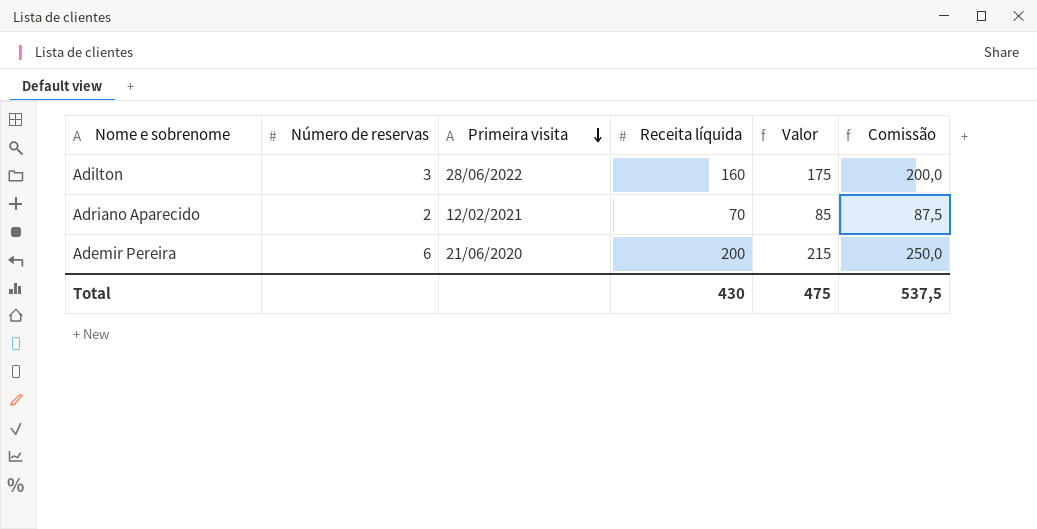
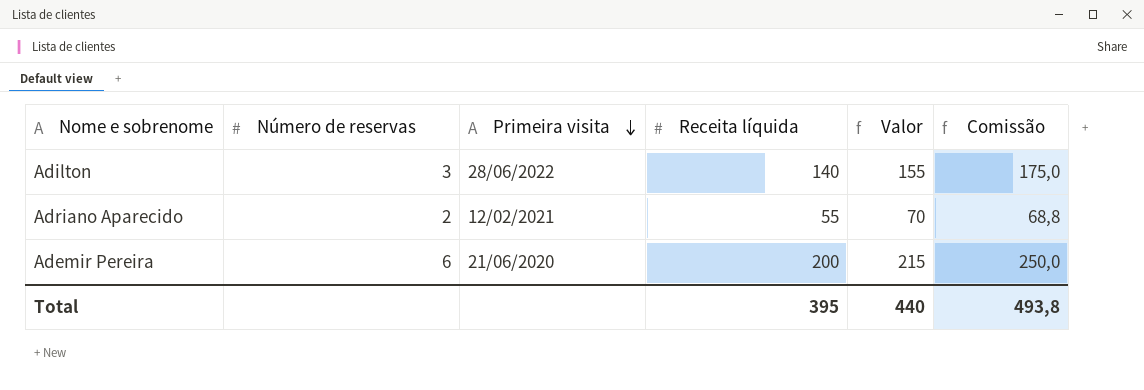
Adilton | Receita líquida: 160 -> 140
Adilton | Valor: 175 -> 155
Adilton | Comissão: 200,0 -> 175,0
Adriano Aparecido | Receita líquida: 70 -> 55
Adriano Aparecido | Valor: 85 -> 70
Adriano Aparecido | Comissão: 87,5 -> 68,8
Total | Receita líquida: 430 -> 395
Total | Valor: 475 -> 440
Total | Comissão: 537,5 -> 493,8

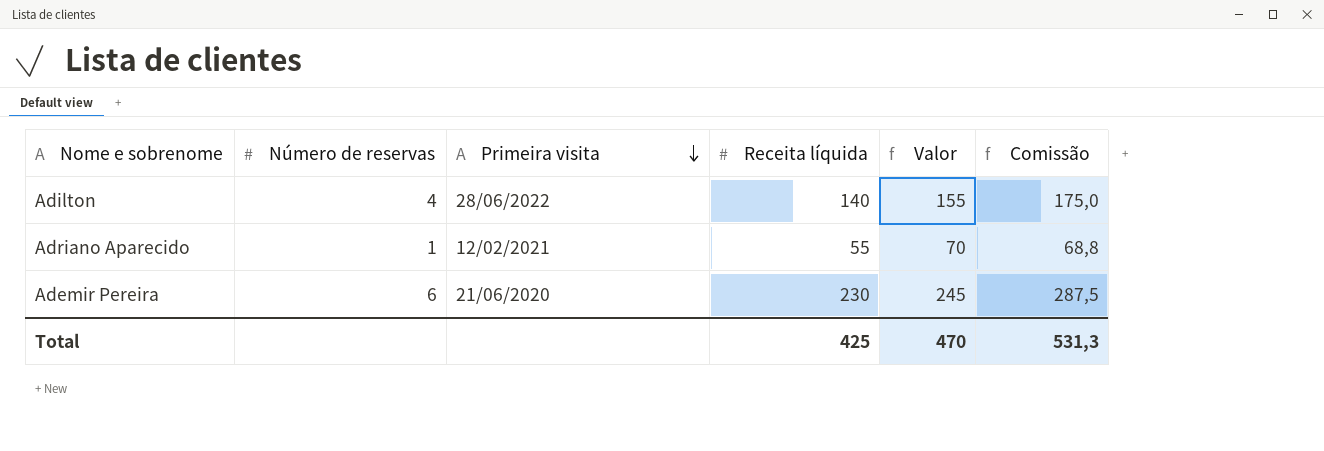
Adilton | Número de reservas: 3 -> 4
Adriano Aparecido | Número de reservas: 2 -> 1
Ademir Pereira | Receita líquida: 200 -> 230
Ademir Pereira | Valor: 215 -> 245
Ademir Pereira | Comissão: 250,0 -> 287,5
Total | Receita líquida: 395 -> 425
Total | Valor: 440 -> 470
Total | Comissão: 493,8 -> 531,3

